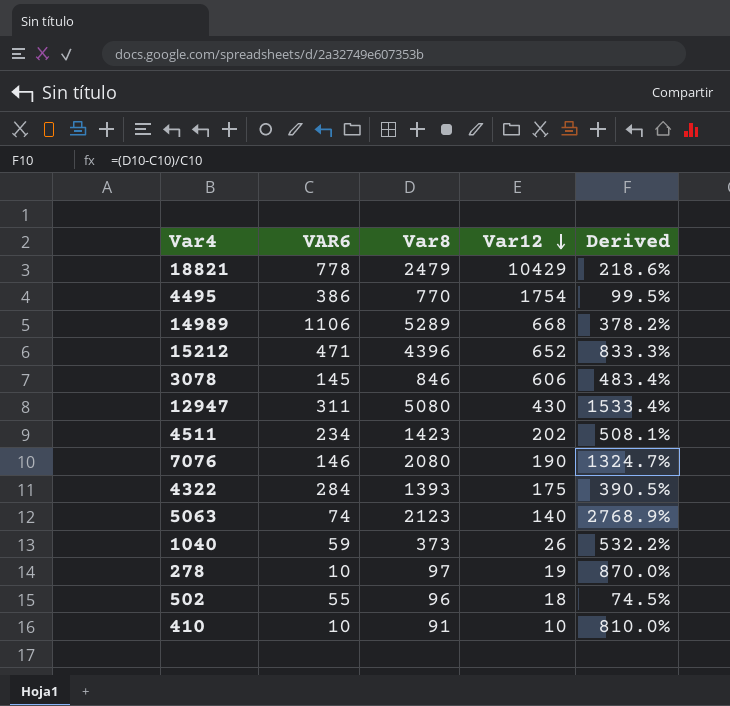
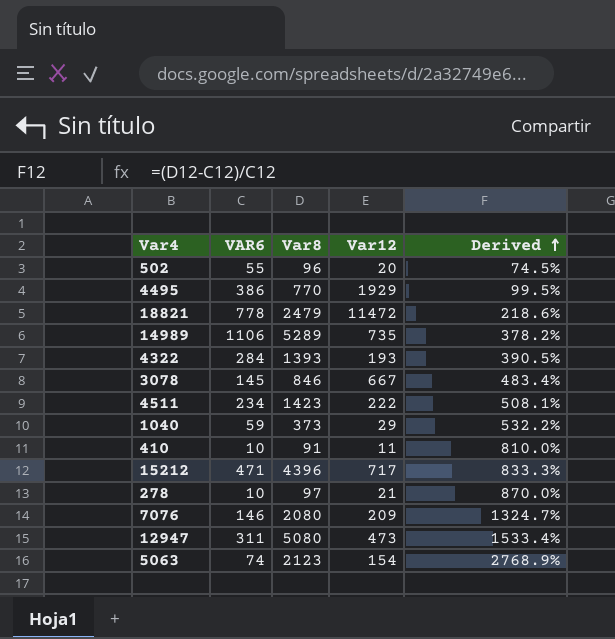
row order: Var12 descending -> Derived ascending
502 | Var12: 18 -> 20
4495 | Var12: 1754 -> 1929
18821 | Var12: 10429 -> 11472
14989 | Var12: 668 -> 735
4322 | Var12: 175 -> 193
3078 | Var12: 606 -> 667
4511 | Var12: 202 -> 222
1040 | Var12: 26 -> 29
410 | Var12: 10 -> 11
15212 | Var12: 652 -> 717
278 | Var12: 19 -> 21
7076 | Var12: 190 -> 209
12947 | Var12: 430 -> 473
5063 | Var12: 140 -> 154

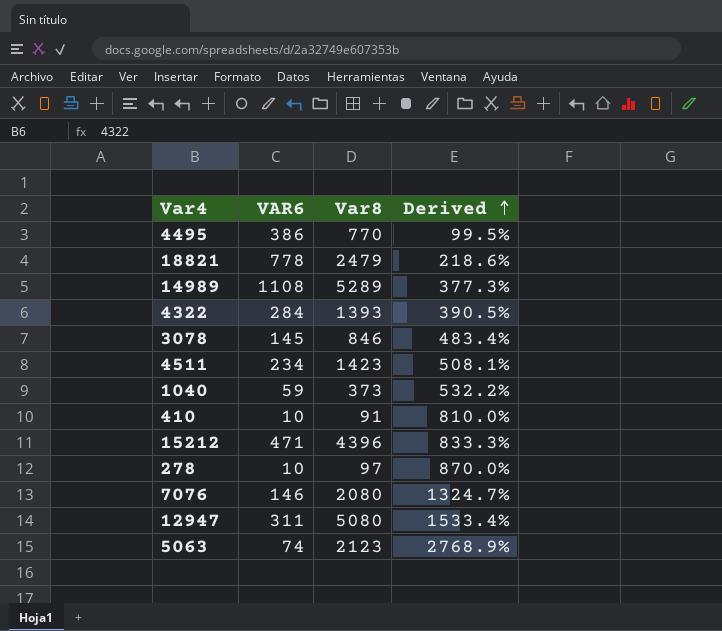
column Var12 | position: 4 -> none
row 502: 55 | 96 | 20 | 74.5% -> none
14989 | VAR6: 1106 -> 1108
14989 | Derived: 378.2% -> 377.3%

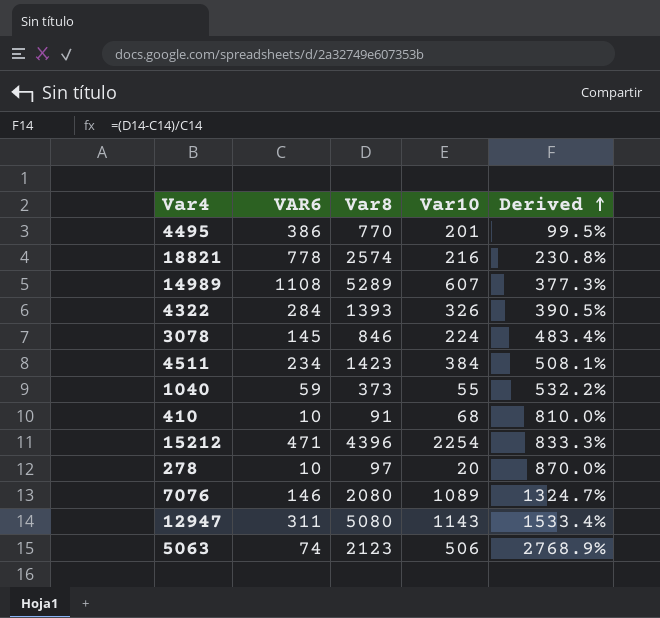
column Var10 | position: none -> 4
18821 | Var8: 2479 -> 2574
18821 | Derived: 218.6% -> 230.8%

